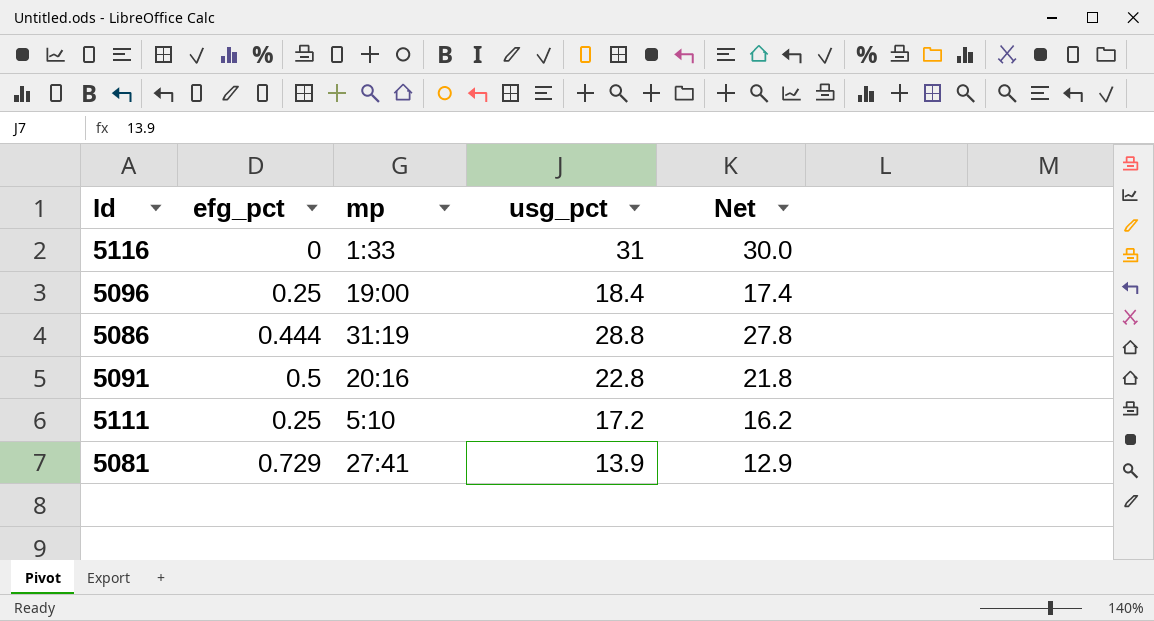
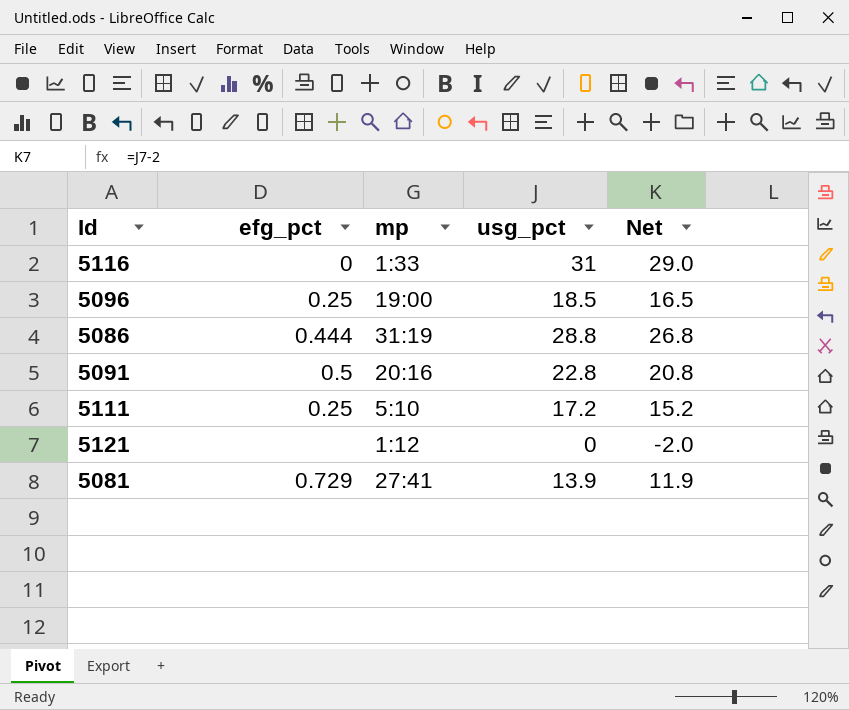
column Net | formula: [usg_pct] - 1 -> [usg_pct] - 2
5096 | usg_pct: 18.4 -> 18.5
row 5121: none -> none | 1:12 | 0 | -2.0

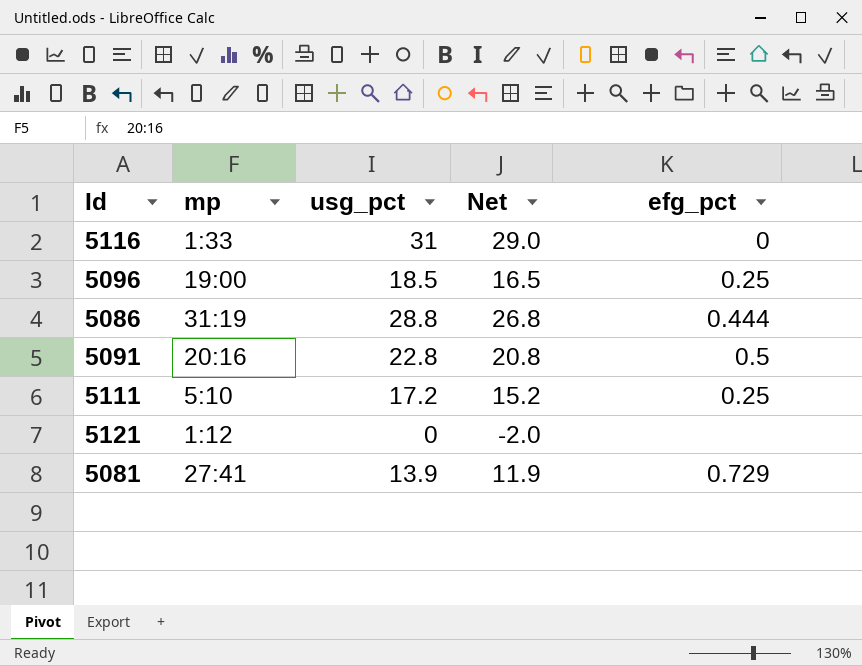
column efg_pct | position: 2 -> 5

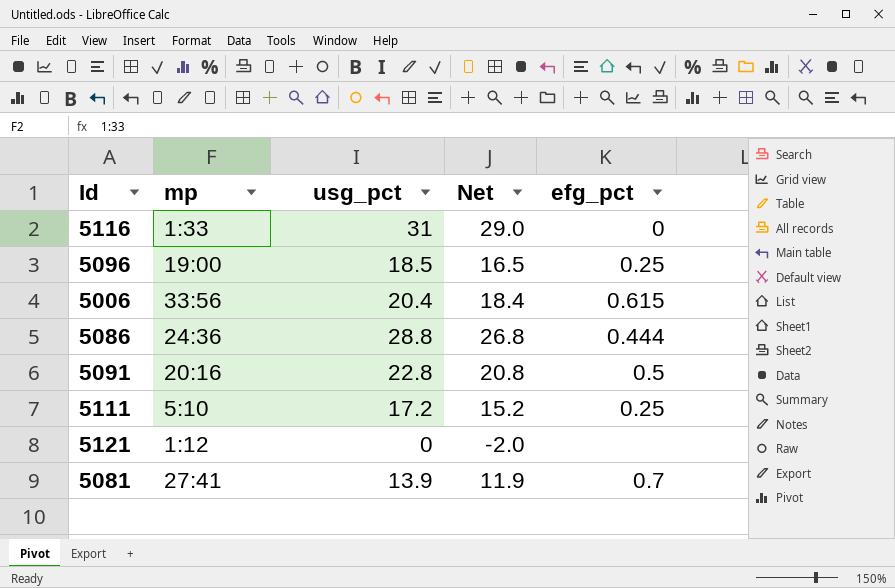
row 5006: none -> 33:56 | 20.4 | 18.4 | 0.615
5086 | mp: 31:19 -> 24:36
5081 | efg_pct: 0.729 -> 0.7

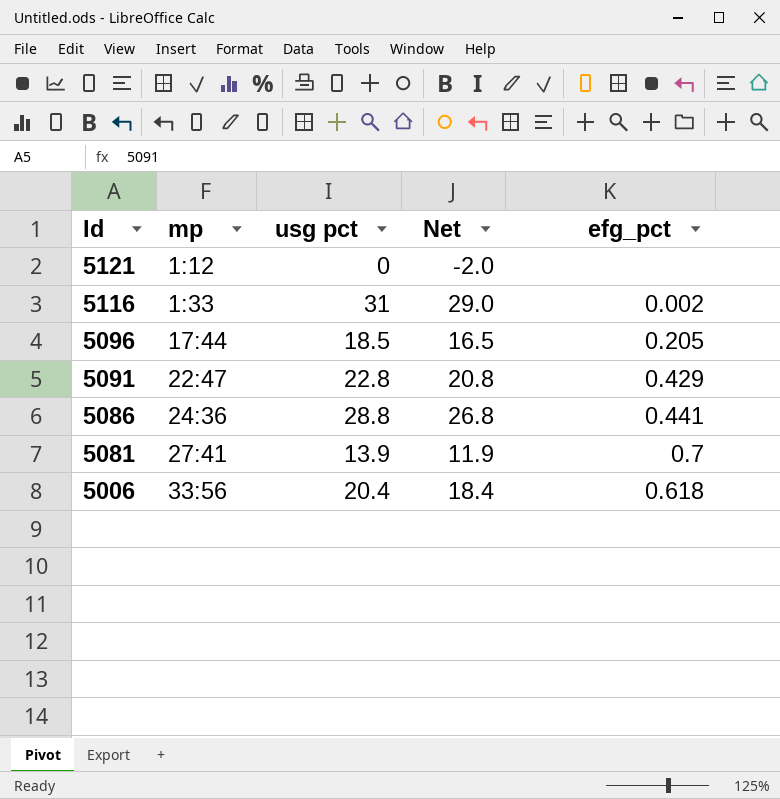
row order: none -> Id descending
column name: usg_pct -> usg pct
row 5111: 5:10 | 17.2 | 15.2 | 0.25 -> none
5116 | efg_pct: 0 -> 0.002
5096 | mp: 19:00 -> 17:44
5096 | efg_pct: 0.25 -> 0.205
5091 | mp: 20:16 -> 22:47
5091 | efg_pct: 0.5 -> 0.429
5086 | efg_pct: 0.444 -> 0.441
5006 | efg_pct: 0.615 -> 0.618

